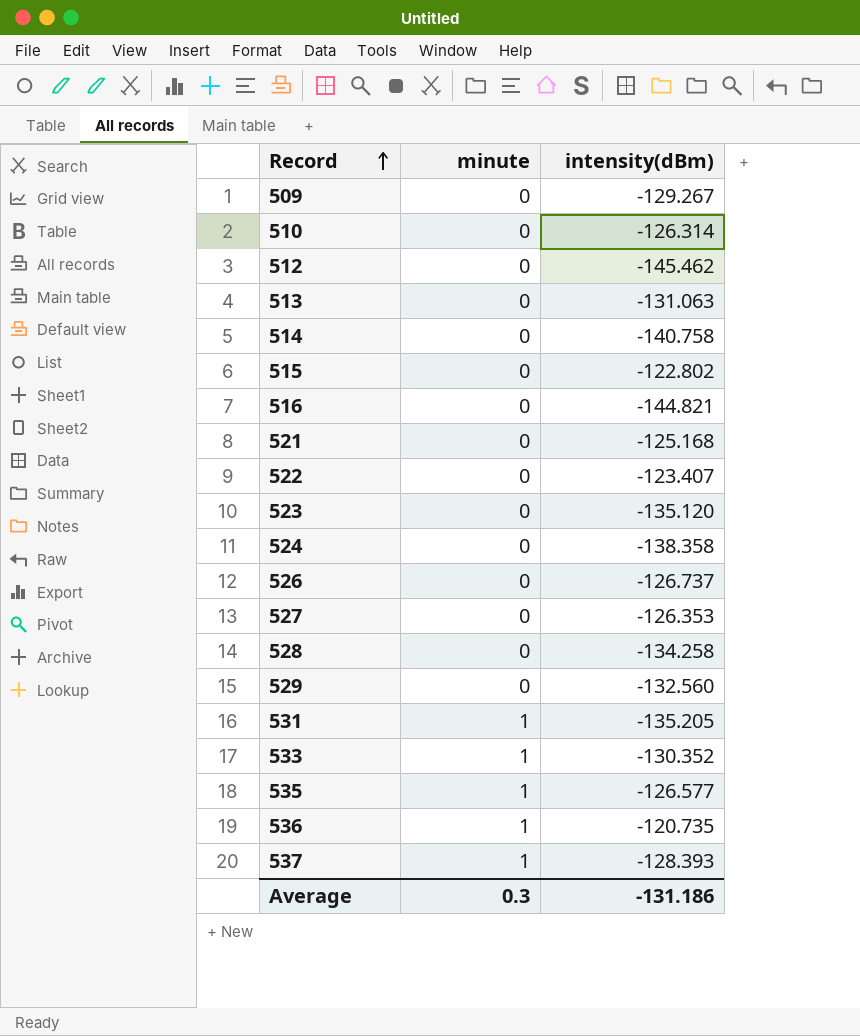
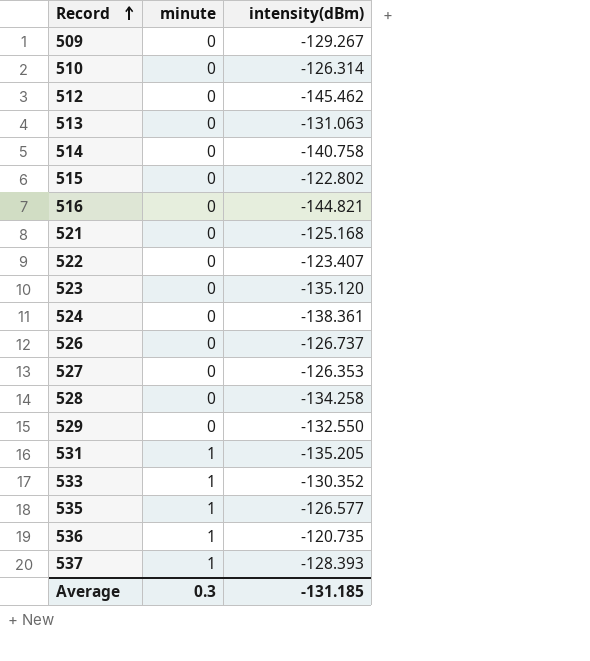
524 | intensity(dBm): -138.358 -> -138.361
529 | intensity(dBm): -132.560 -> -132.550
Average | intensity(dBm): -131.186 -> -131.185

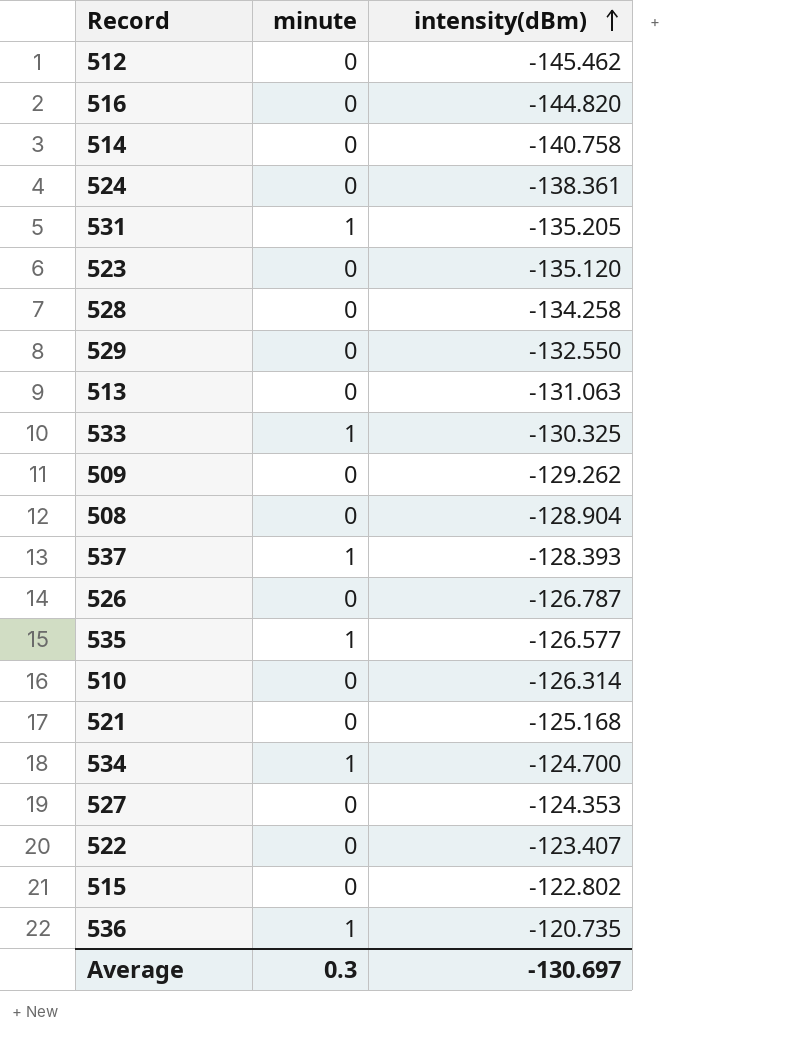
row order: Record ascending -> intensity(dBm) ascending
516 | intensity(dBm): -144.821 -> -144.820
533 | intensity(dBm): -130.352 -> -130.325
509 | intensity(dBm): -129.267 -> -129.262
row 508: none -> 0 | -128.904
526 | intensity(dBm): -126.737 -> -126.787
row 534: none -> 1 | -124.700
527 | intensity(dBm): -126.353 -> -124.353
Average | intensity(dBm): -131.185 -> -130.697

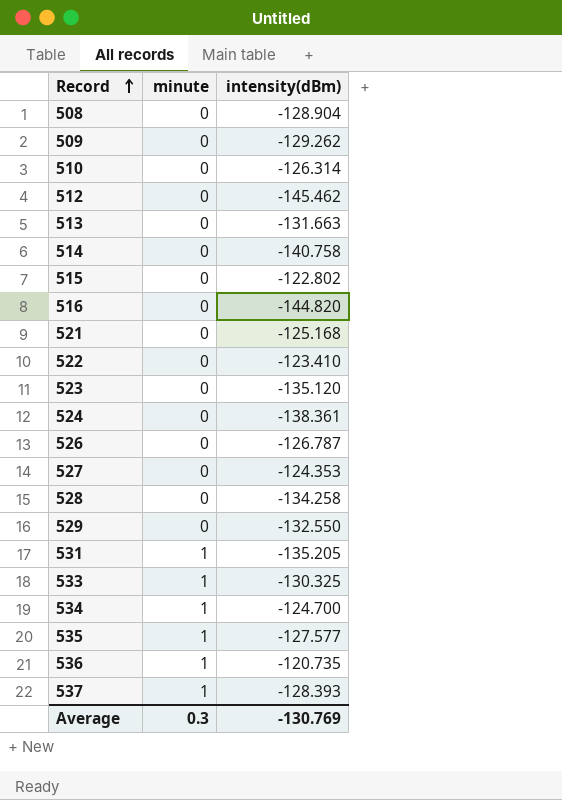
row order: intensity(dBm) ascending -> Record ascending
513 | intensity(dBm): -131.063 -> -131.663
522 | intensity(dBm): -123.407 -> -123.410
535 | intensity(dBm): -126.577 -> -127.577
Average | intensity(dBm): -130.697 -> -130.769

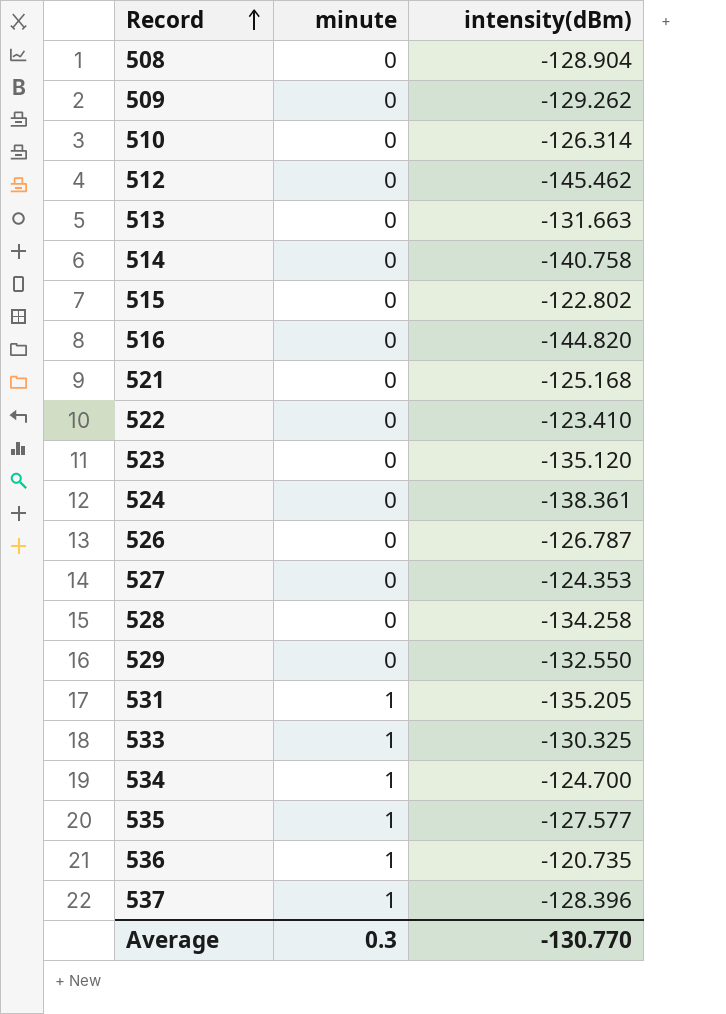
537 | intensity(dBm): -128.393 -> -128.396
Average | intensity(dBm): -130.769 -> -130.770

